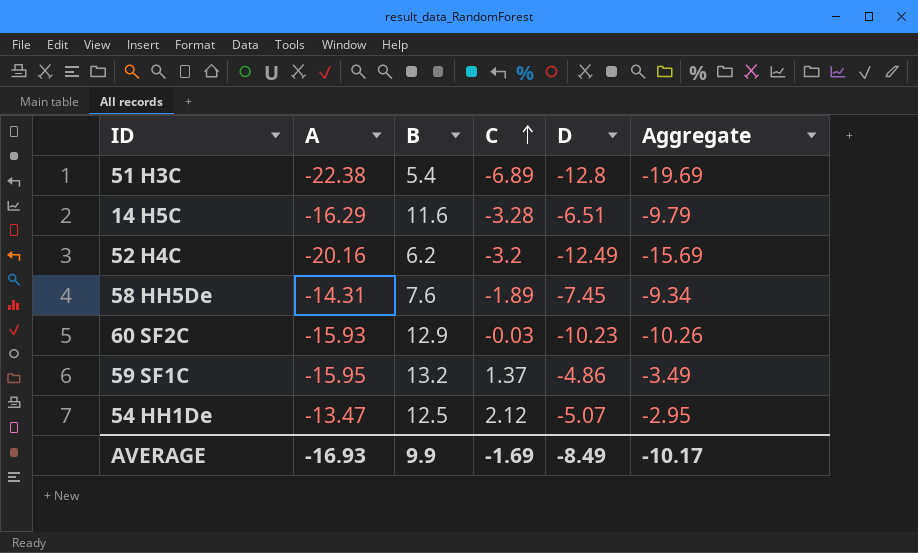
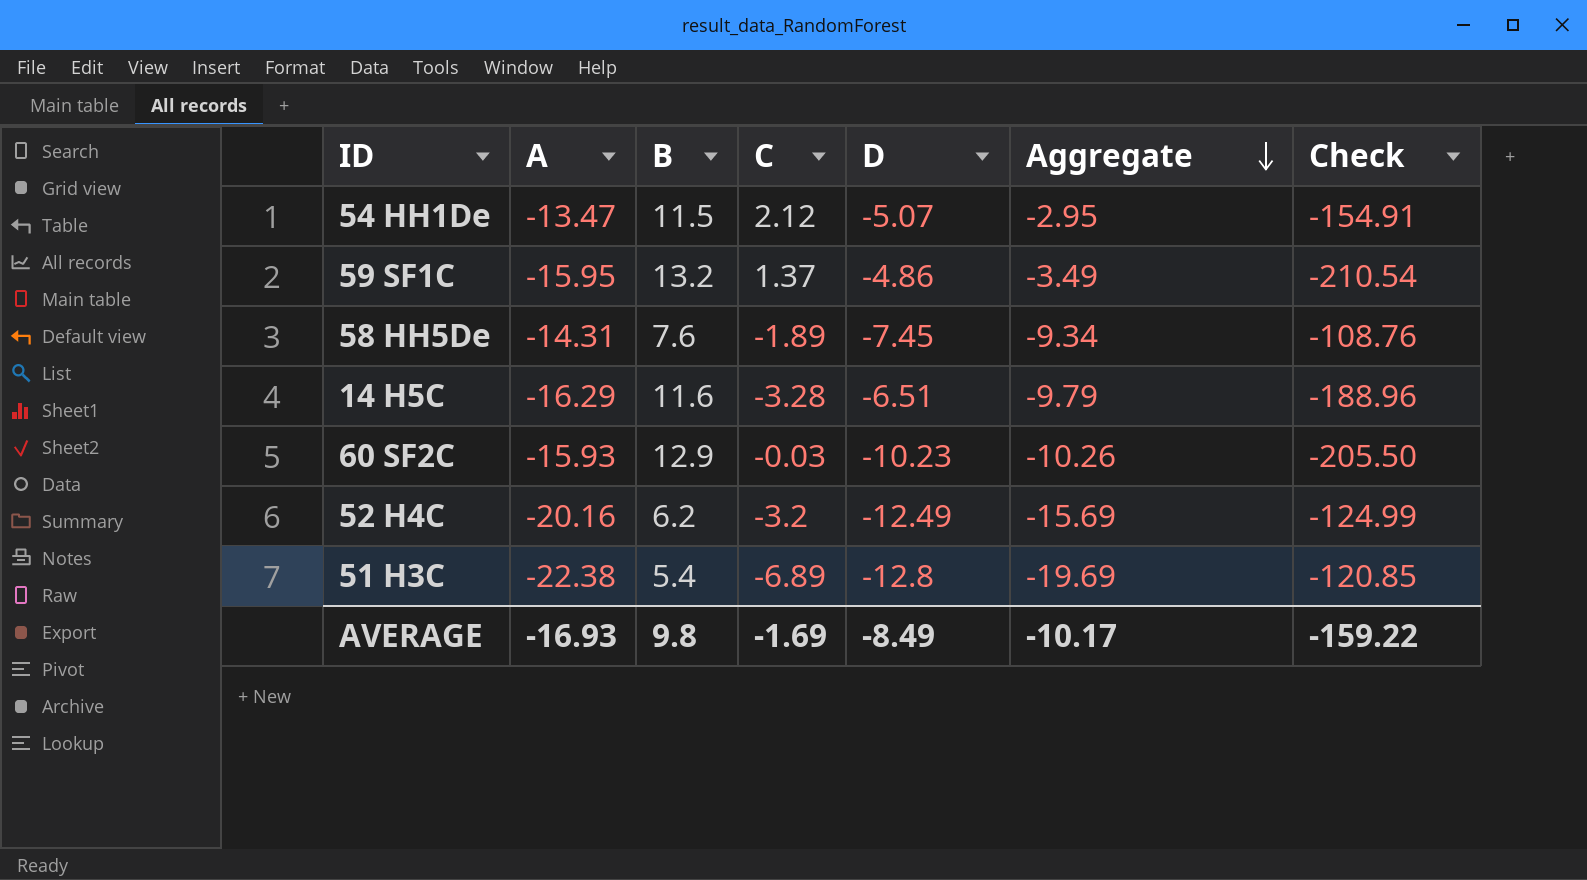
row order: C ascending -> Aggregate descending
column Check | formula: none -> [A] * [B]
54 HH1De | B: 12.5 -> 11.5
AVERAGE | B: 9.9 -> 9.8

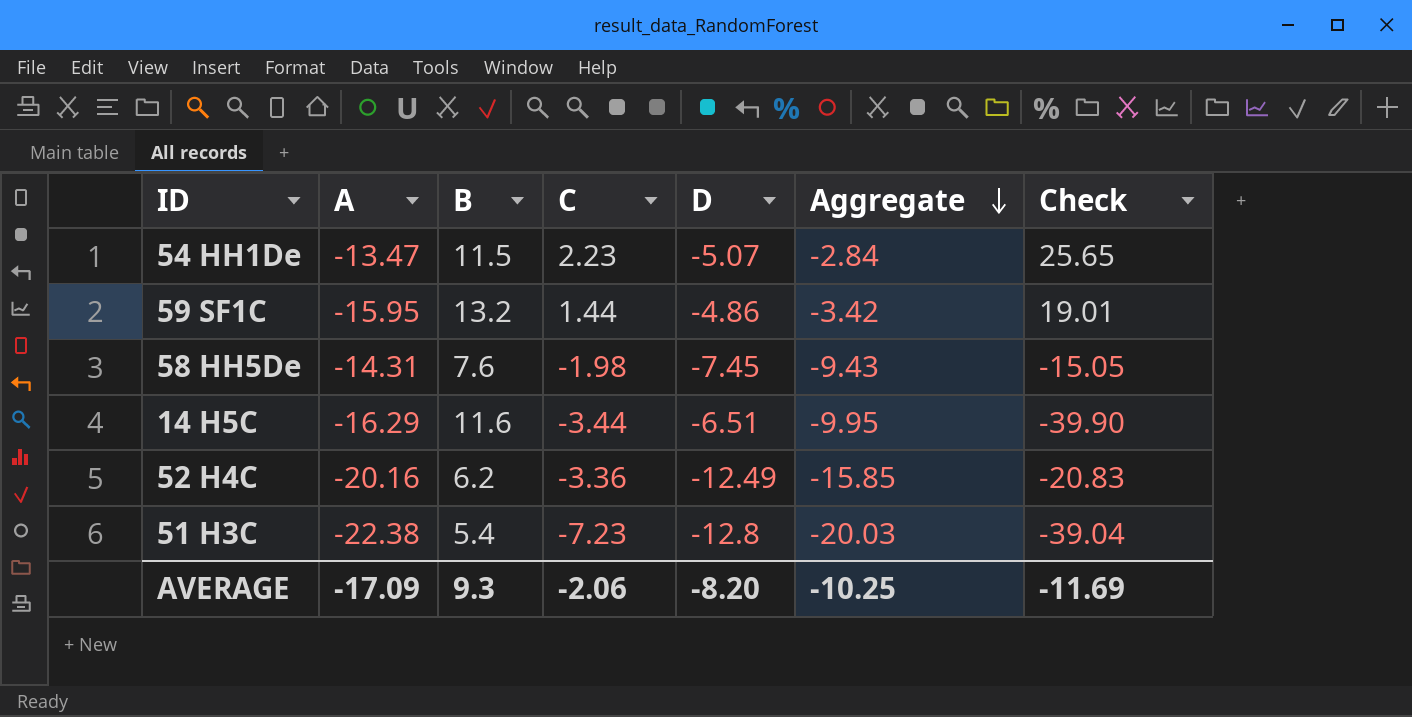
column Check | formula: [A] * [B] -> [B] * [C]
row 60 SF2C: -15.93 | 12.9 | -0.03 | -10.23 | -10.26 | -205.50 -> none
54 HH1De | C: 2.12 -> 2.23
54 HH1De | Aggregate: -2.95 -> -2.84
59 SF1C | C: 1.37 -> 1.44
59 SF1C | Aggregate: -3.49 -> -3.42
58 HH5De | C: -1.89 -> -1.98
58 HH5De | Aggregate: -9.34 -> -9.43
14 H5C | C: -3.28 -> -3.44
14 H5C | Aggregate: -9.79 -> -9.95
52 H4C | C: -3.2 -> -3.36
52 H4C | Aggregate: -15.69 -> -15.85
51 H3C | C: -6.89 -> -7.23
51 H3C | Aggregate: -19.69 -> -20.03
AVERAGE | A: -16.93 -> -17.09
AVERAGE | B: 9.8 -> 9.3
AVERAGE | C: -1.69 -> -2.06
AVERAGE | D: -8.49 -> -8.20
AVERAGE | Aggregate: -10.17 -> -10.25
AVERAGE | Check: -159.22 -> -11.69

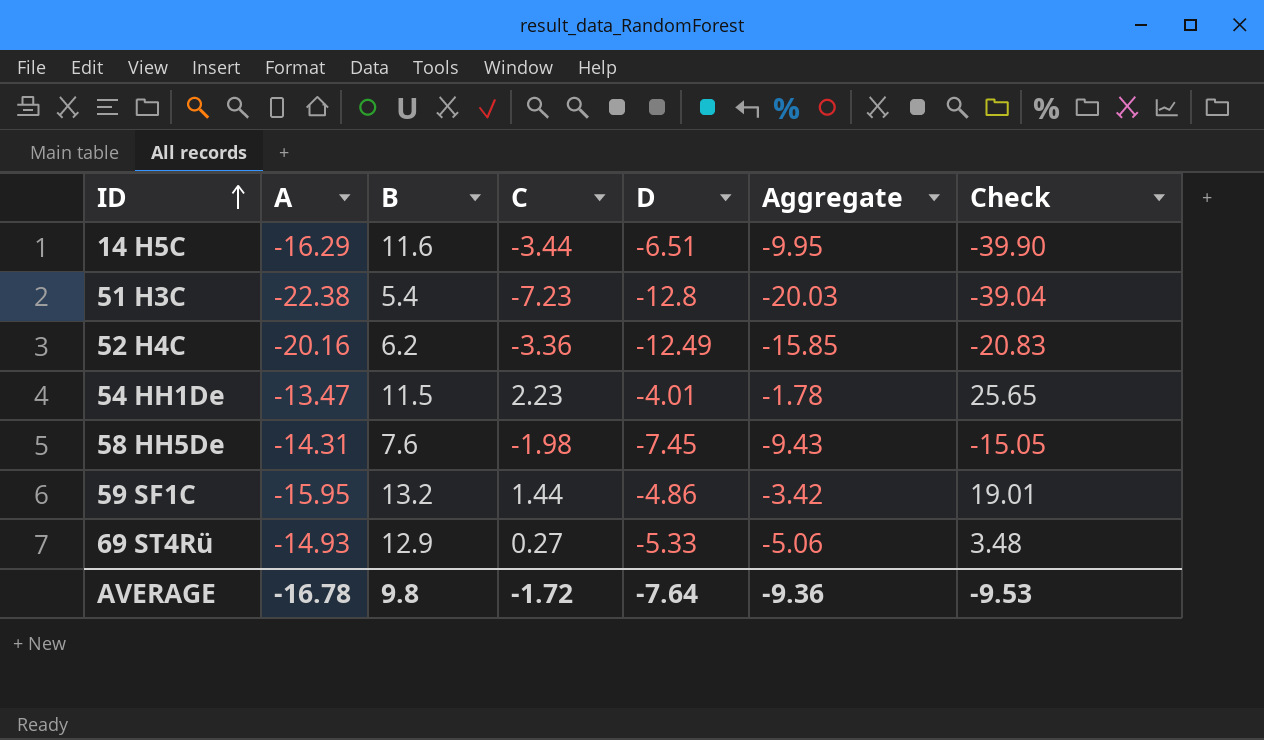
row order: Aggregate descending -> ID ascending
54 HH1De | D: -5.07 -> -4.01
54 HH1De | Aggregate: -2.84 -> -1.78
row 69 ST4Rü: none -> -14.93 | 12.9 | 0.27 | -5.33 | -5.06 | 3.48
AVERAGE | A: -17.09 -> -16.78
AVERAGE | B: 9.3 -> 9.8
AVERAGE | C: -2.06 -> -1.72
AVERAGE | D: -8.20 -> -7.64
AVERAGE | Aggregate: -10.25 -> -9.36
AVERAGE | Check: -11.69 -> -9.53

